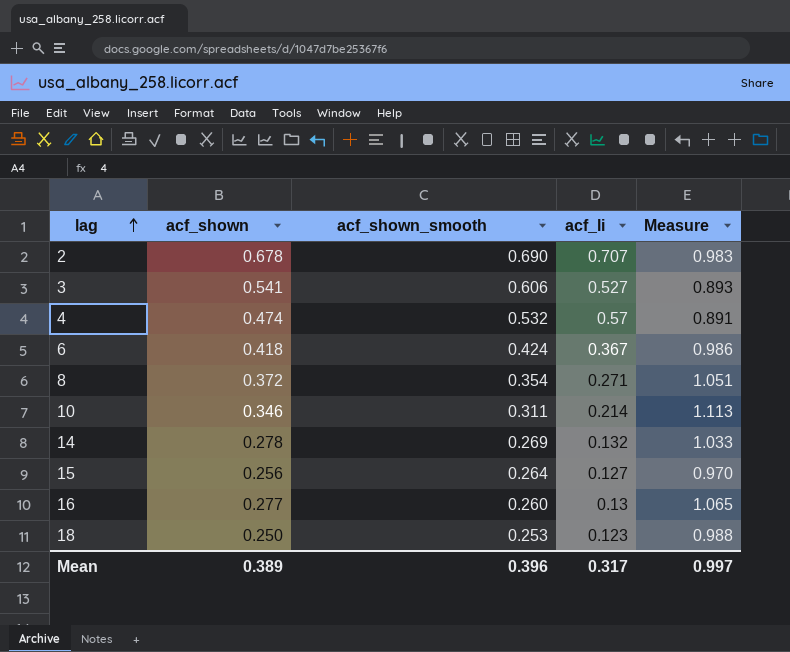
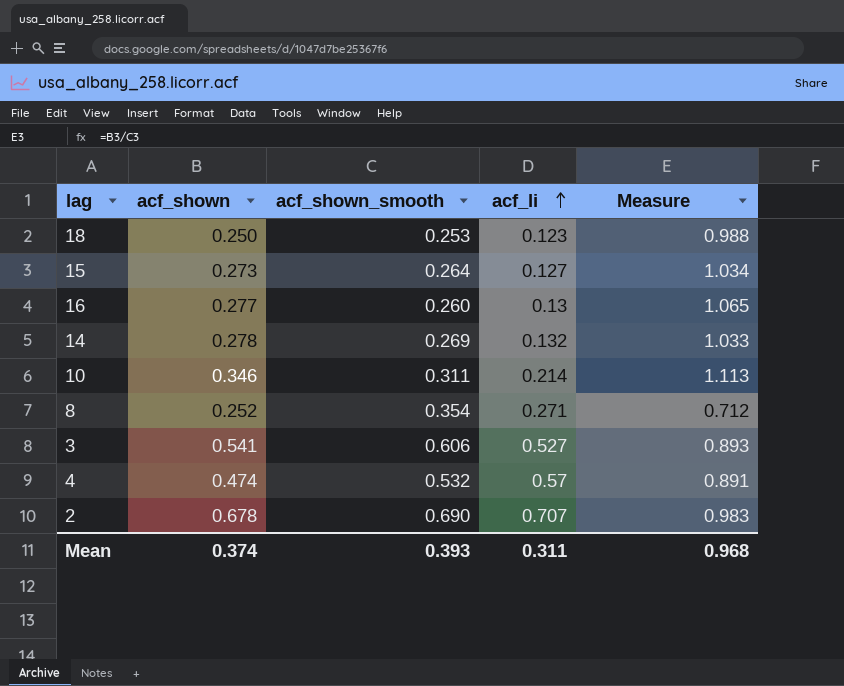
row order: lag ascending -> acf_li ascending
row 6: 0.418 | 0.424 | 0.367 | 0.986 -> none
15 | acf_shown: 0.256 -> 0.273
15 | Measure: 0.970 -> 1.034
8 | acf_shown: 0.372 -> 0.252
8 | Measure: 1.051 -> 0.712
Mean | acf_shown: 0.389 -> 0.374
Mean | acf_shown_smooth: 0.396 -> 0.393
Mean | acf_li: 0.317 -> 0.311
Mean | Measure: 0.997 -> 0.968

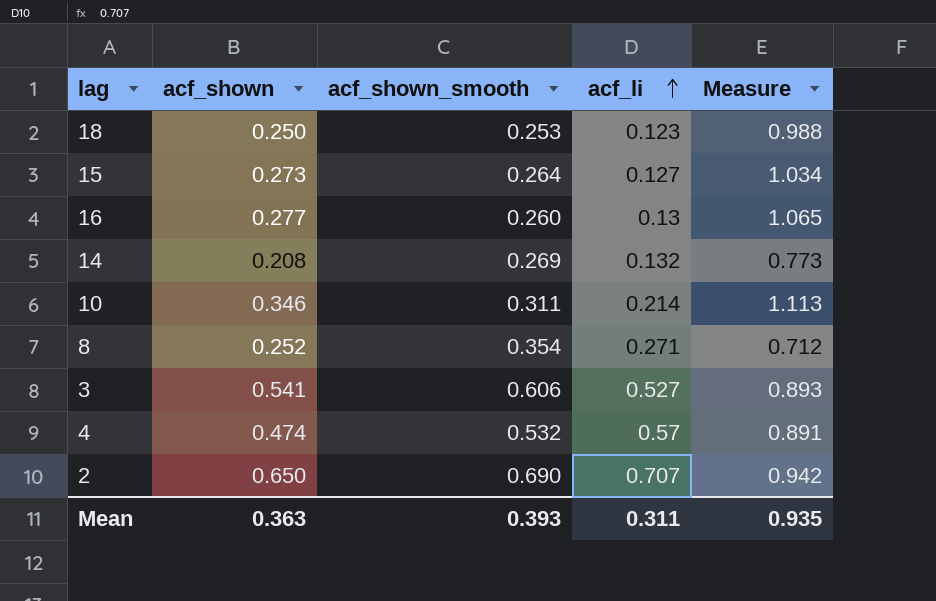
14 | acf_shown: 0.278 -> 0.208
14 | Measure: 1.033 -> 0.773
2 | acf_shown: 0.678 -> 0.650
2 | Measure: 0.983 -> 0.942
Mean | acf_shown: 0.374 -> 0.363
Mean | Measure: 0.968 -> 0.935

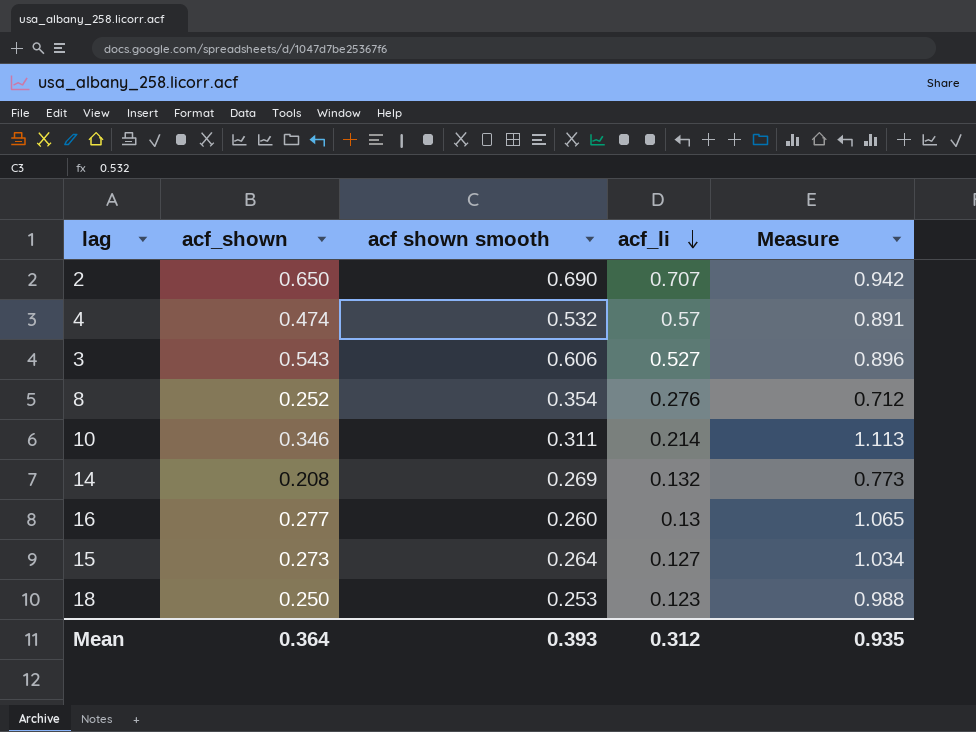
row order: acf_li ascending -> acf_li descending
column name: acf_shown_smooth -> acf shown smooth
3 | acf_shown: 0.541 -> 0.543
3 | Measure: 0.893 -> 0.896
8 | acf_li: 0.271 -> 0.276
Mean | acf_shown: 0.363 -> 0.364
Mean | acf_li: 0.311 -> 0.312

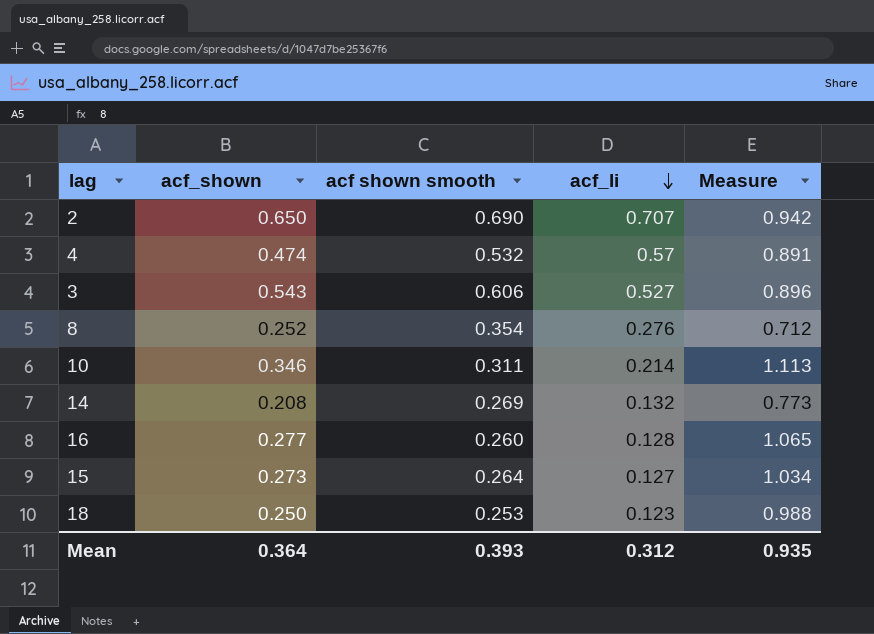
16 | acf_li: 0.13 -> 0.128

